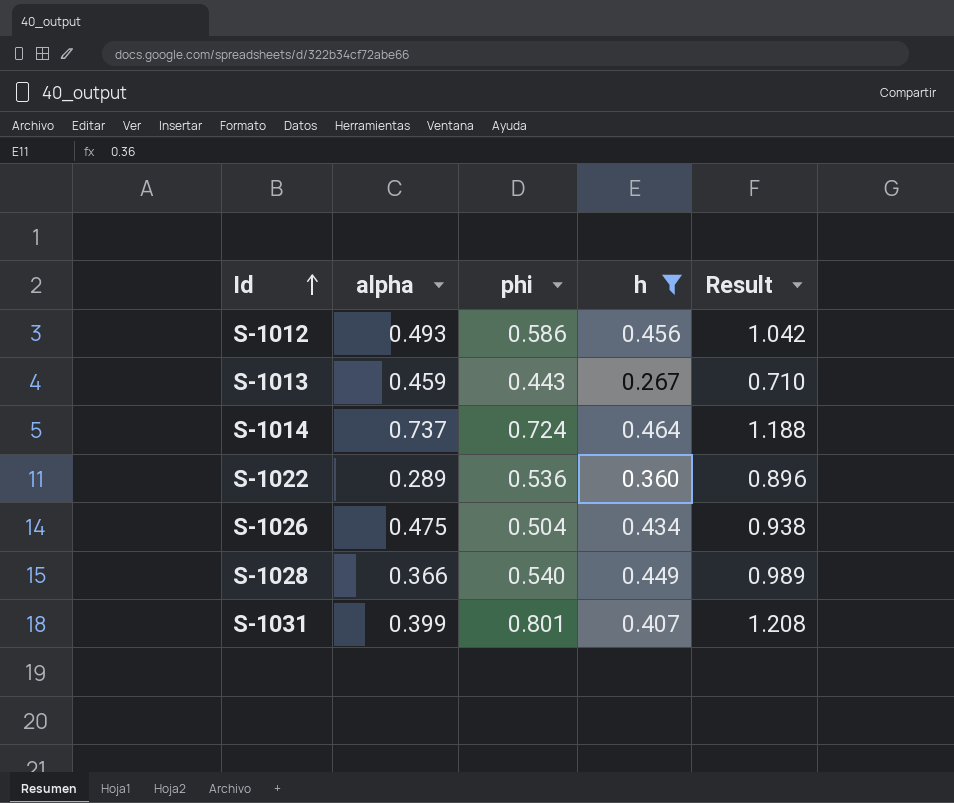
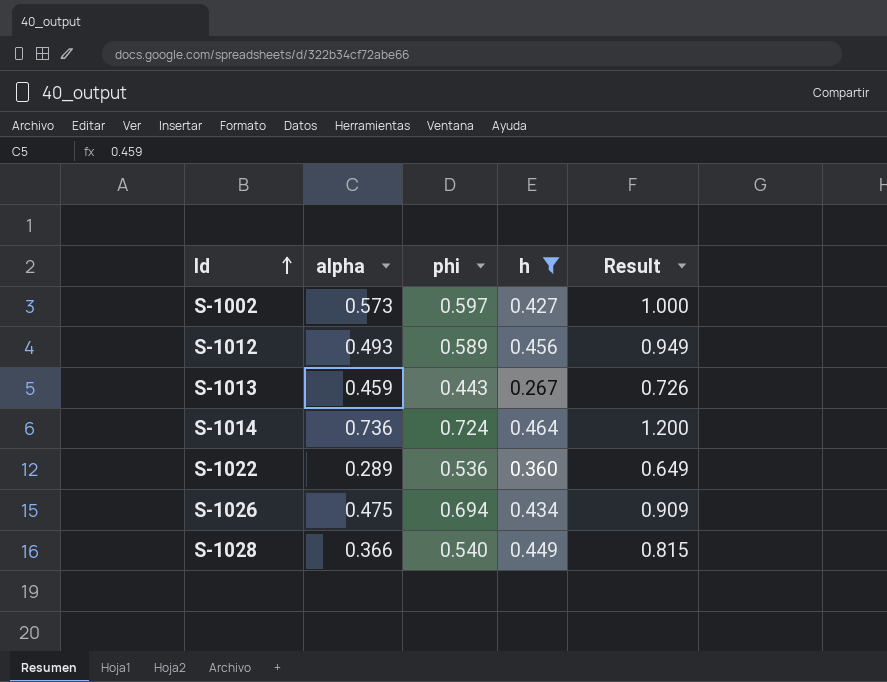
column Result | formula: [phi] + [h] -> [alpha] + [h]
row S-1031: 0.399 | 0.801 | 0.407 | 1.208 -> none
row S-1002: none -> 0.573 | 0.597 | 0.427 | 1.000
S-1012 | phi: 0.586 -> 0.589
S-1014 | alpha: 0.737 -> 0.736
S-1026 | phi: 0.504 -> 0.694

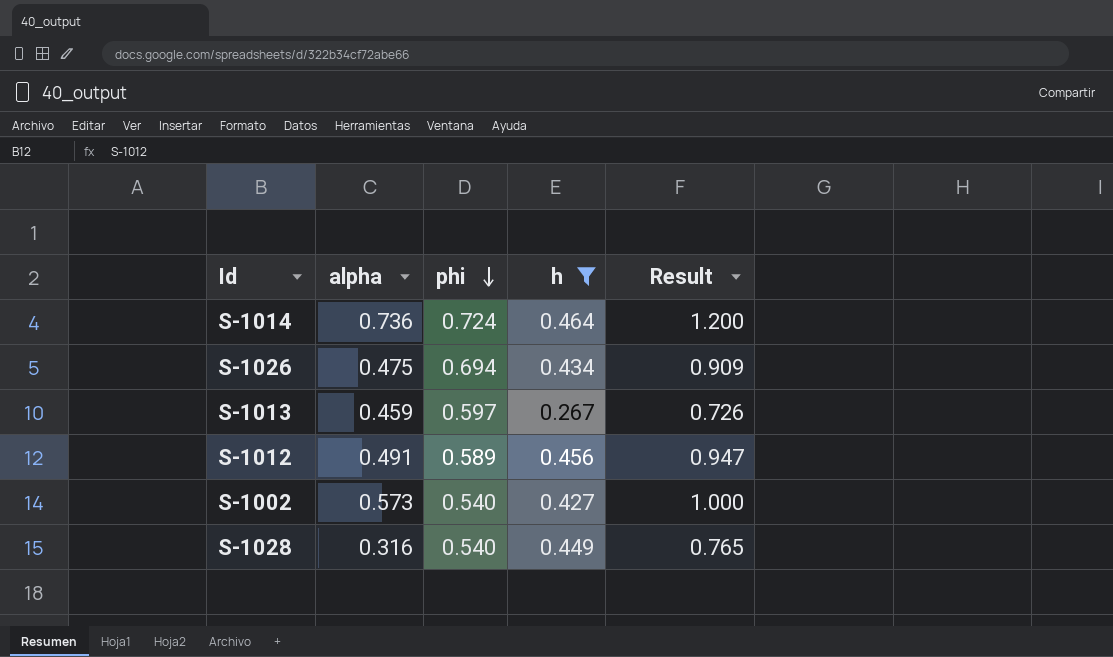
row order: Id ascending -> phi descending
row S-1022: 0.289 | 0.536 | 0.360 | 0.649 -> none
S-1013 | phi: 0.443 -> 0.597
S-1012 | alpha: 0.493 -> 0.491
S-1012 | Result: 0.949 -> 0.947
S-1002 | phi: 0.597 -> 0.540
S-1028 | alpha: 0.366 -> 0.316
S-1028 | Result: 0.815 -> 0.765

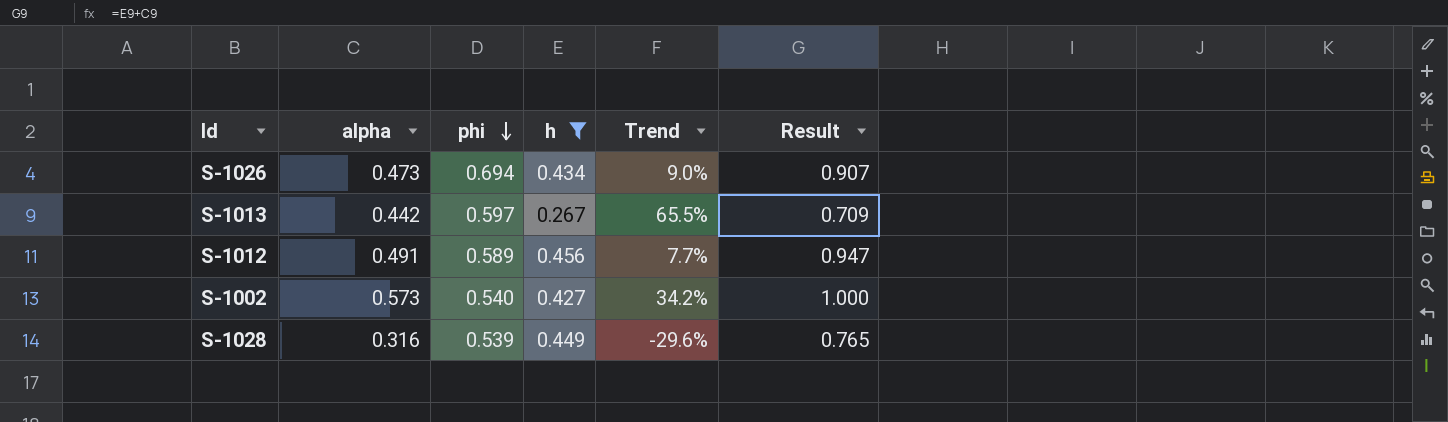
column Trend | formula: none -> ([alpha] - [h]) / [h]
row S-1014: 0.736 | 0.724 | 0.464 | 1.200 -> none
S-1026 | alpha: 0.475 -> 0.473
S-1026 | Result: 0.909 -> 0.907
S-1013 | alpha: 0.459 -> 0.442
S-1013 | Result: 0.726 -> 0.709
S-1028 | phi: 0.540 -> 0.539

